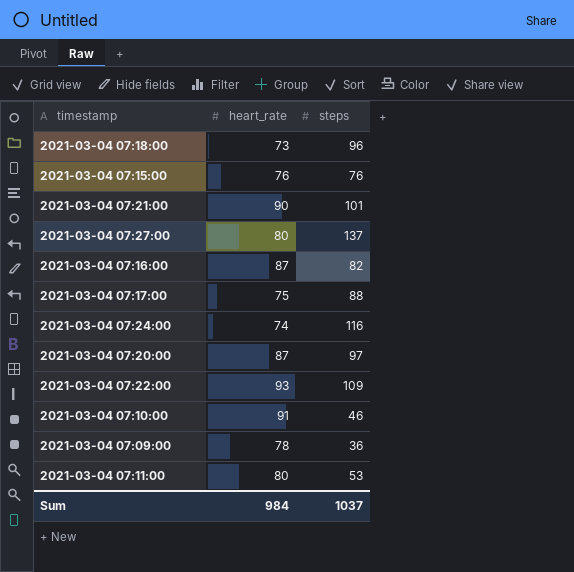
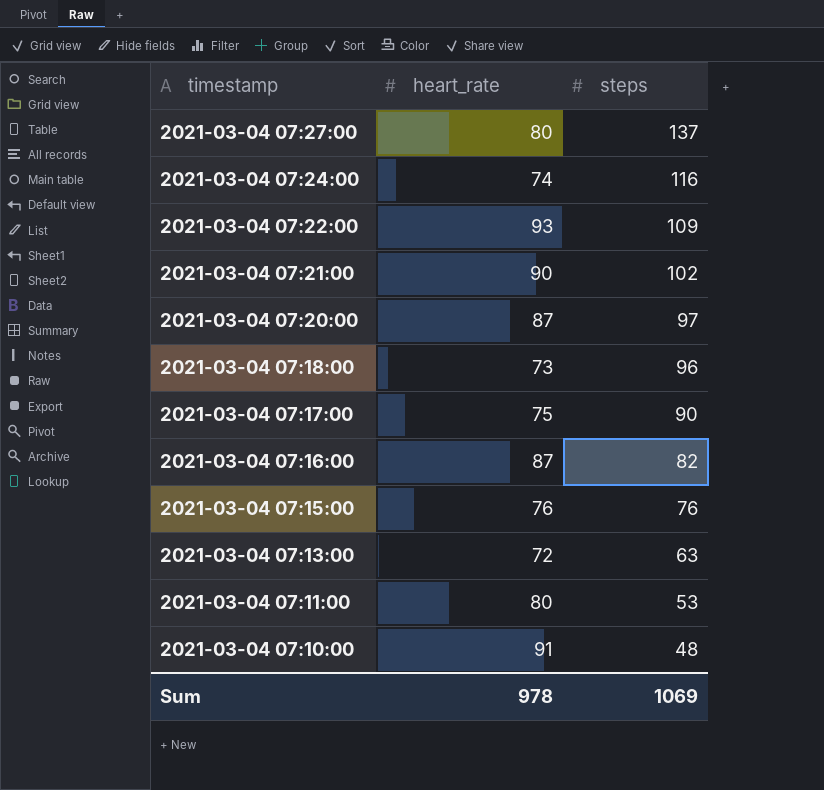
row order: none -> timestamp descending
row 2021-03-04 07:09:00: 78 | 36 -> none
2021-03-04 07:21:00 | steps: 101 -> 102
2021-03-04 07:17:00 | steps: 88 -> 90
row 2021-03-04 07:13:00: none -> 72 | 63
2021-03-04 07:10:00 | steps: 46 -> 48
Sum | heart_rate: 984 -> 978
Sum | steps: 1037 -> 1069

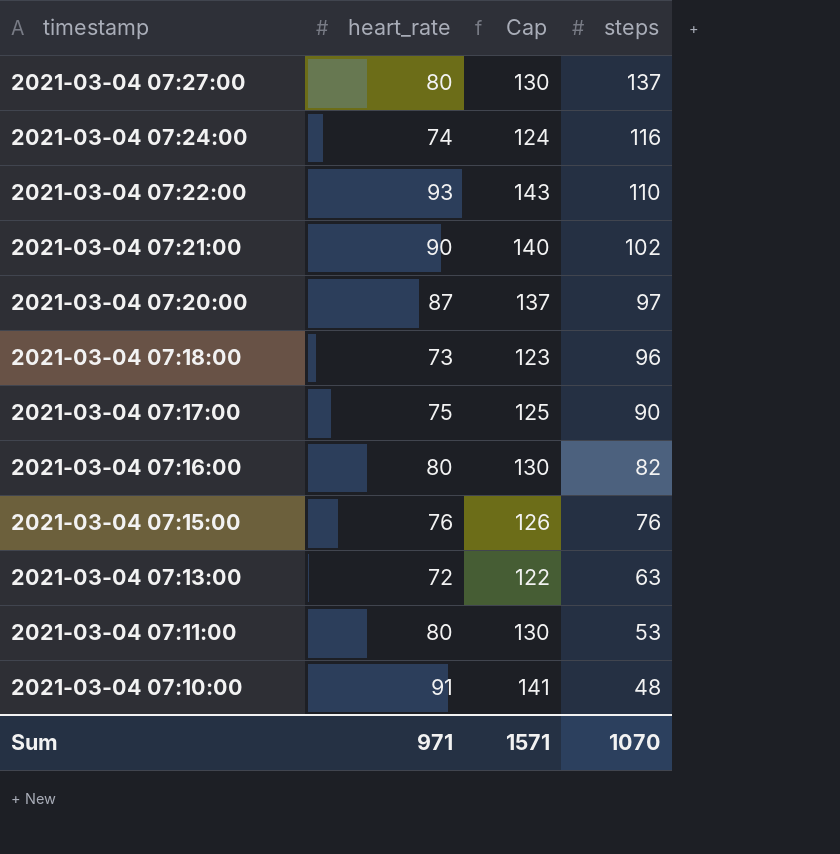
column Cap | formula: none -> [heart_rate] + 50
2021-03-04 07:22:00 | steps: 109 -> 110
2021-03-04 07:16:00 | heart_rate: 87 -> 80
Sum | heart_rate: 978 -> 971
Sum | steps: 1069 -> 1070

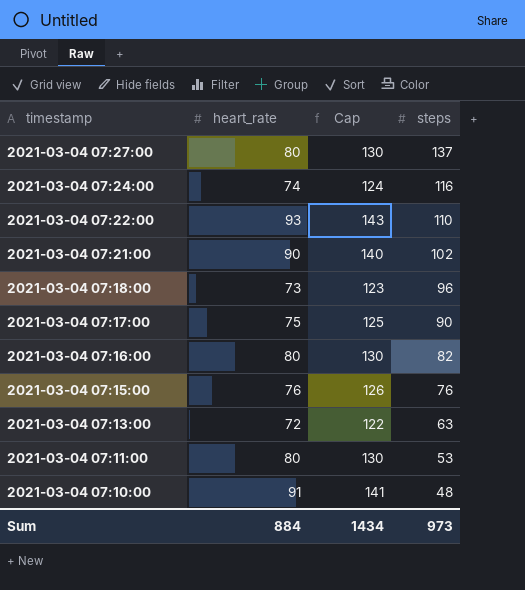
row 2021-03-04 07:20:00: 87 | 137 | 97 -> none
Sum | heart_rate: 971 -> 884
Sum | Cap: 1571 -> 1434
Sum | steps: 1070 -> 973

